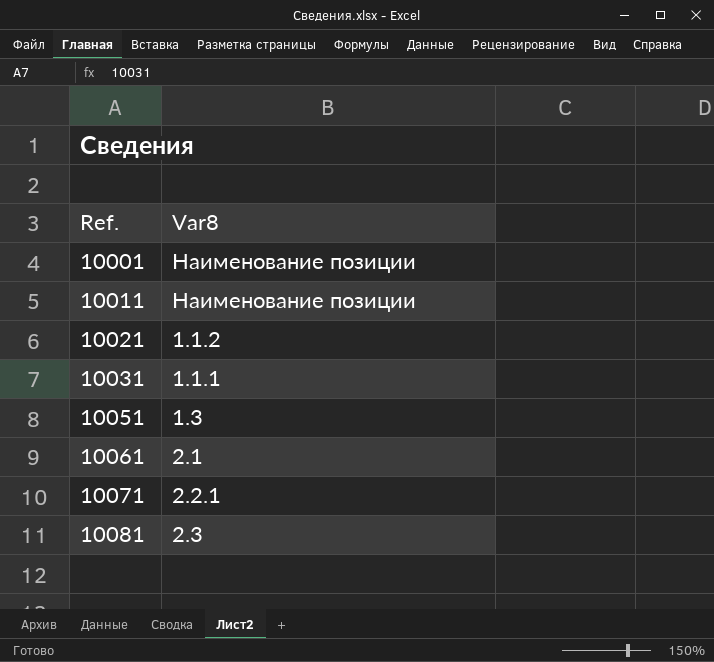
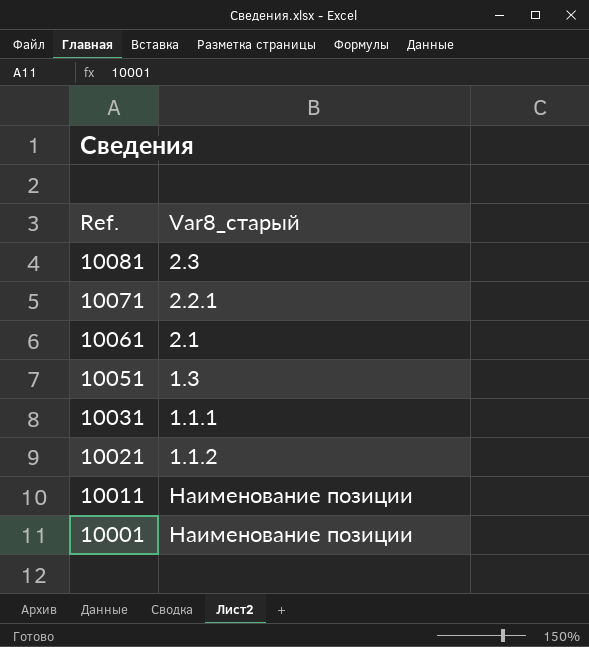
row order: Ref. ascending -> Ref. descending
column name: Var8 -> Var8_старый

